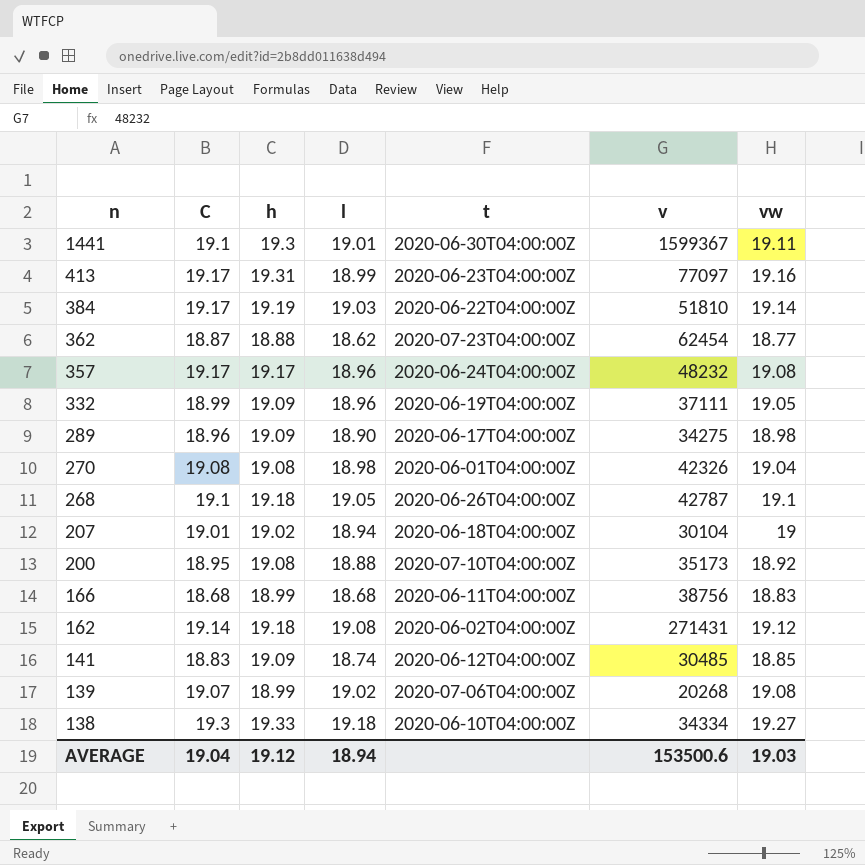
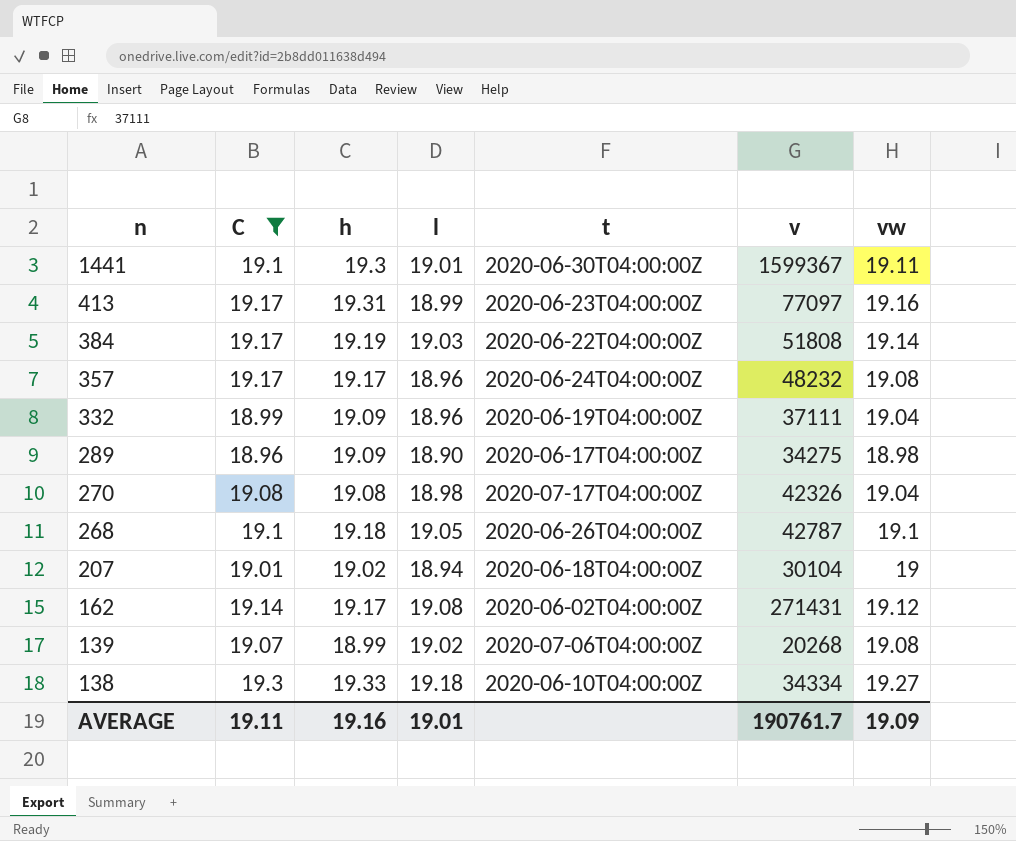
filter: none -> C >= 18.96
384 | v: 51810 -> 51808
332 | vw: 19.05 -> 19.04
270 | t: 2020-06-01T04:00:00Z -> 2020-07-17T04:00:00Z
162 | h: 19.18 -> 19.17
AVERAGE | C: 19.04 -> 19.11
AVERAGE | h: 19.12 -> 19.16
AVERAGE | l: 18.94 -> 19.01
AVERAGE | v: 153500.6 -> 190761.7
AVERAGE | vw: 19.03 -> 19.09

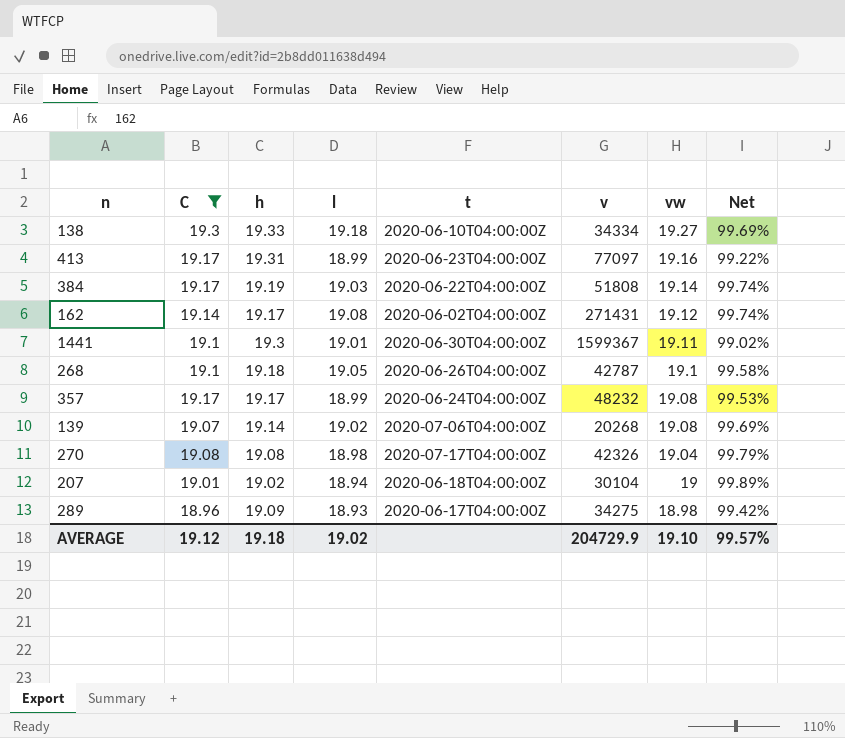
row order: n descending -> vw descending
column Net | formula: none -> [vw] / [h]
row 332: 18.99 | 19.09 | 18.96 | 2020-06-19T04:00:00Z | 37111 | 19.04 -> none
357 | l: 18.96 -> 18.99
139 | h: 18.99 -> 19.14
289 | l: 18.90 -> 18.93
AVERAGE | C: 19.11 -> 19.12
AVERAGE | h: 19.16 -> 19.18
AVERAGE | l: 19.01 -> 19.02
AVERAGE | v: 190761.7 -> 204729.9
AVERAGE | vw: 19.09 -> 19.10

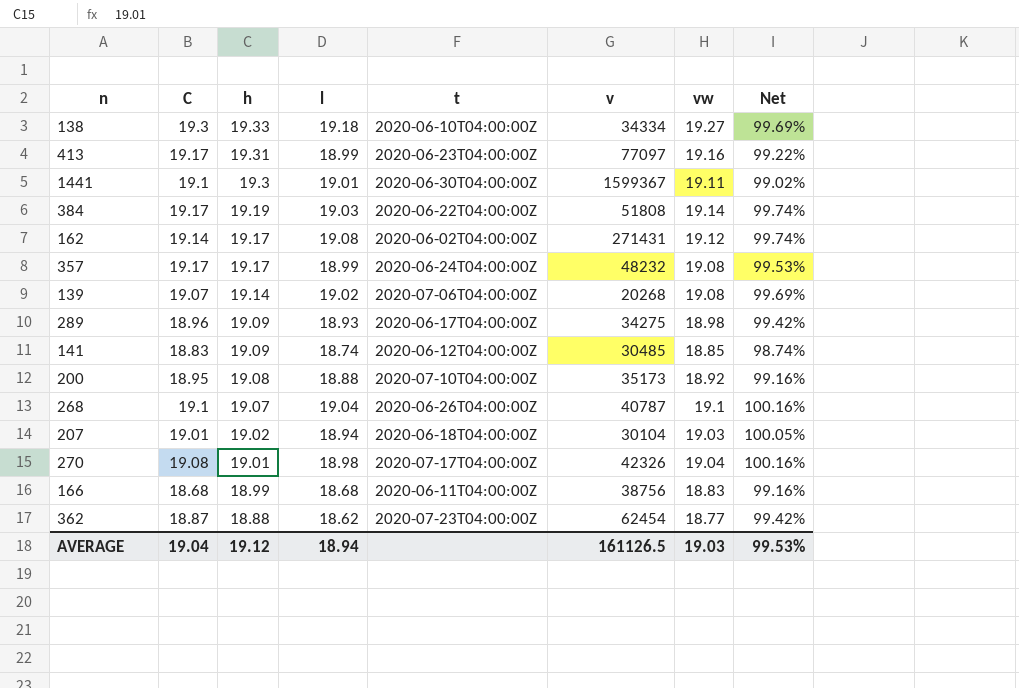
filter: C >= 18.96 -> none
row order: vw descending -> h descending
268 | h: 19.18 -> 19.07
268 | l: 19.05 -> 19.04
268 | v: 42787 -> 40787
268 | Net: 99.58% -> 100.16%
207 | vw: 19 -> 19.03
207 | Net: 99.89% -> 100.05%
270 | h: 19.08 -> 19.01
270 | Net: 99.79% -> 100.16%
AVERAGE | C: 19.12 -> 19.04
AVERAGE | h: 19.18 -> 19.12
AVERAGE | l: 19.02 -> 18.94
AVERAGE | v: 204729.9 -> 161126.5
AVERAGE | vw: 19.10 -> 19.03
AVERAGE | Net: 99.57% -> 99.53%

